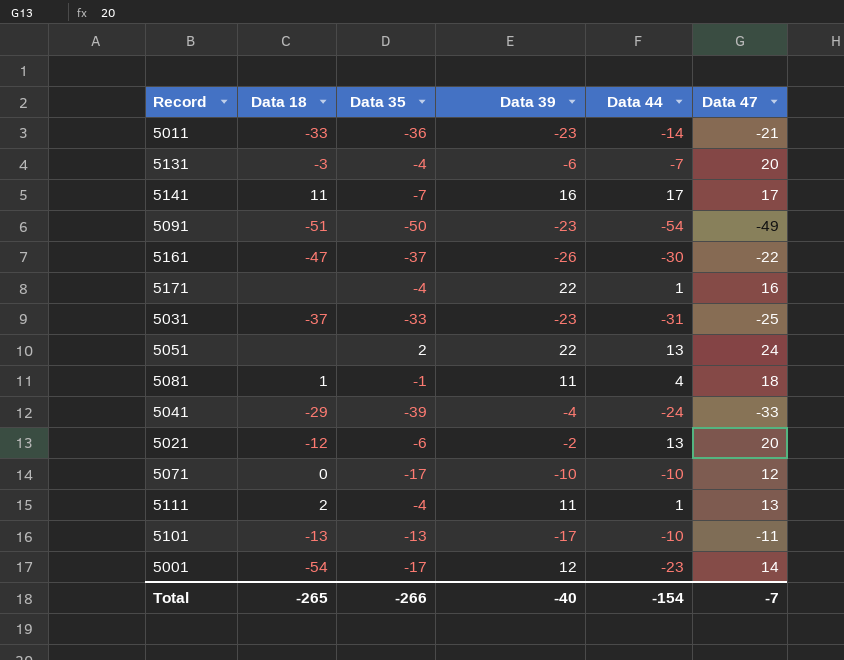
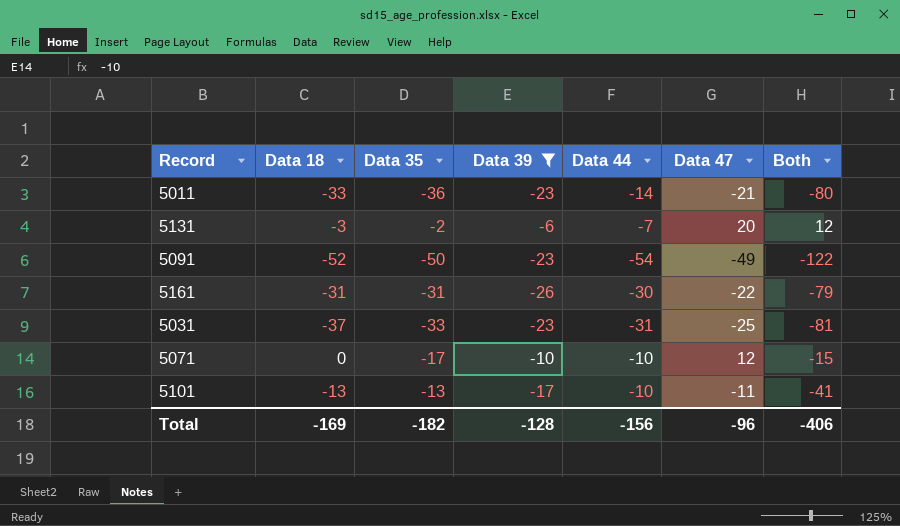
filter: none -> Data 39 <= -6
column Both | formula: none -> [Data 35] + [Data 39] + [Data 47]
5131 | Data 35: -4 -> -2
5091 | Data 18: -51 -> -52
5161 | Data 18: -47 -> -31
5161 | Data 35: -37 -> -31
Total | Data 18: -265 -> -169
Total | Data 35: -266 -> -182
Total | Data 39: -40 -> -128
Total | Data 44: -154 -> -156
Total | Data 47: -7 -> -96

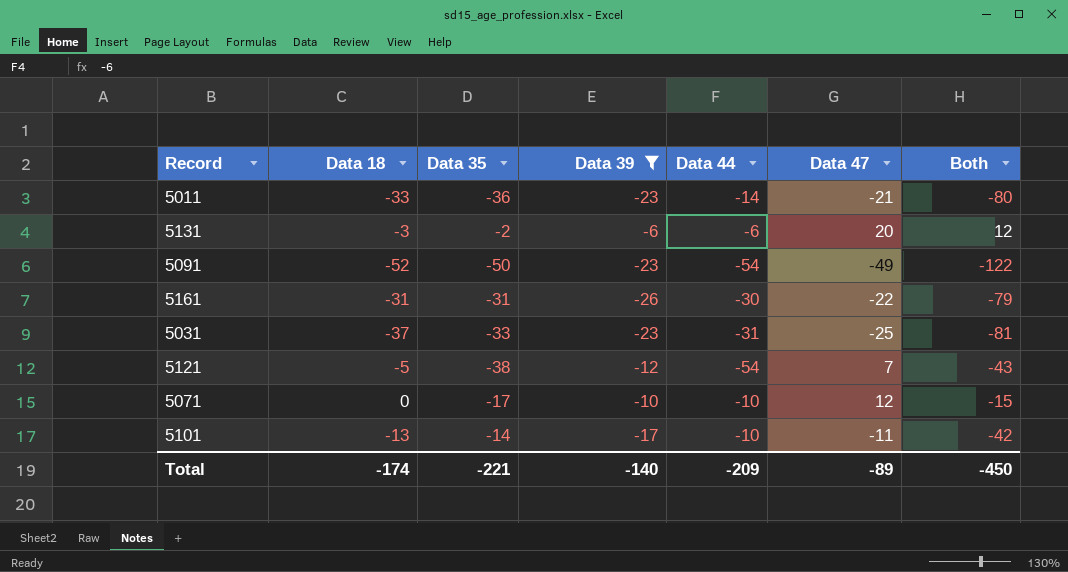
5131 | Data 44: -7 -> -6
row 5121: none -> -5 | -38 | -12 | -54 | 7 | -43
5101 | Data 35: -13 -> -14
5101 | Both: -41 -> -42
Total | Data 18: -169 -> -174
Total | Data 35: -182 -> -221
Total | Data 39: -128 -> -140
Total | Data 44: -156 -> -209
Total | Data 47: -96 -> -89
Total | Both: -406 -> -450

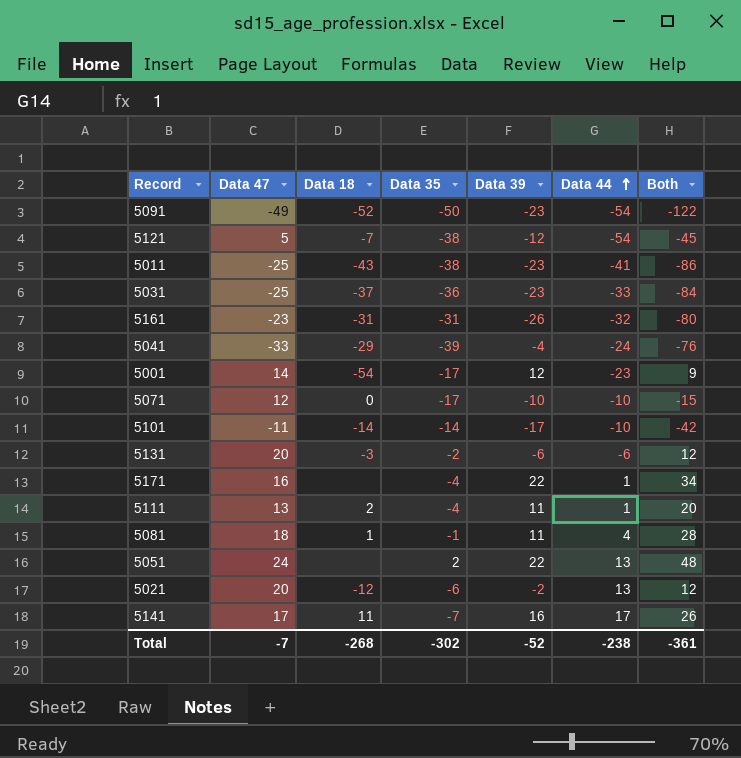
filter: Data 39 <= -6 -> none
row order: none -> Data 44 ascending
column Data 47 | position: 6 -> 2
5121 | Data 47: 7 -> 5
5121 | Data 18: -5 -> -7
5121 | Both: -43 -> -45
5011 | Data 47: -21 -> -25
5011 | Data 18: -33 -> -43
5011 | Data 35: -36 -> -38
5011 | Data 44: -14 -> -41
5011 | Both: -80 -> -86
5031 | Data 35: -33 -> -36
5031 | Data 44: -31 -> -33
5031 | Both: -81 -> -84
5161 | Data 47: -22 -> -23
5161 | Data 44: -30 -> -32
5161 | Both: -79 -> -80
5101 | Data 18: -13 -> -14
Total | Data 47: -89 -> -7
Total | Data 18: -174 -> -268
Total | Data 35: -221 -> -302
Total | Data 39: -140 -> -52
Total | Data 44: -209 -> -238
Total | Both: -450 -> -361

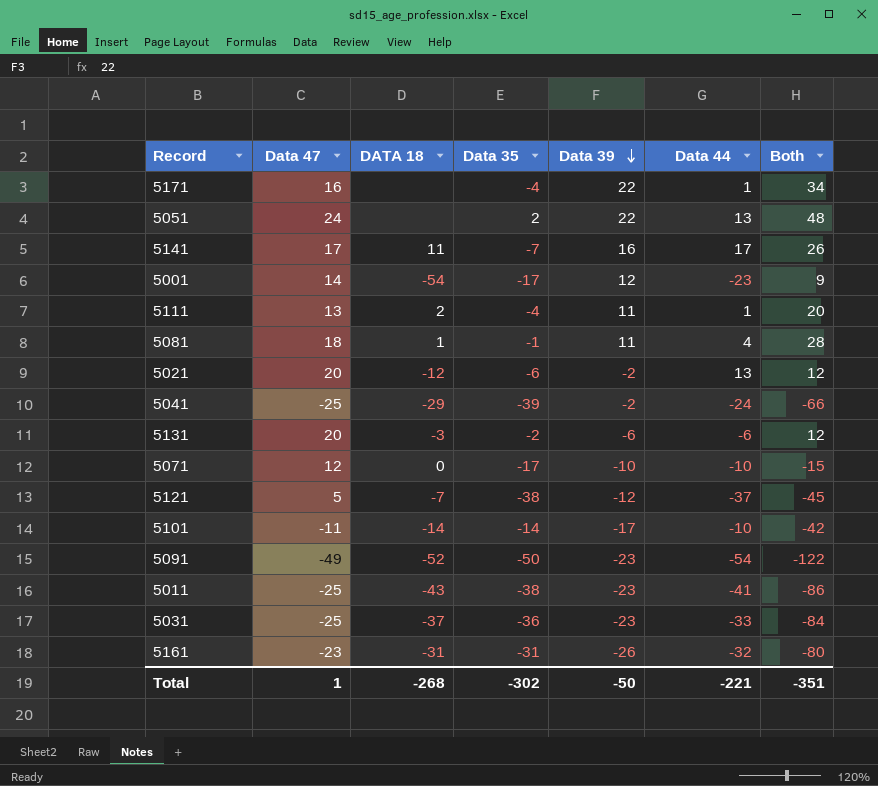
row order: Data 44 ascending -> Data 39 descending
column name: Data 18 -> DATA 18
5041 | Data 47: -33 -> -25
5041 | Data 39: -4 -> -2
5041 | Both: -76 -> -66
5121 | Data 44: -54 -> -37
Total | Data 47: -7 -> 1
Total | Data 39: -52 -> -50
Total | Data 44: -238 -> -221
Total | Both: -361 -> -351

